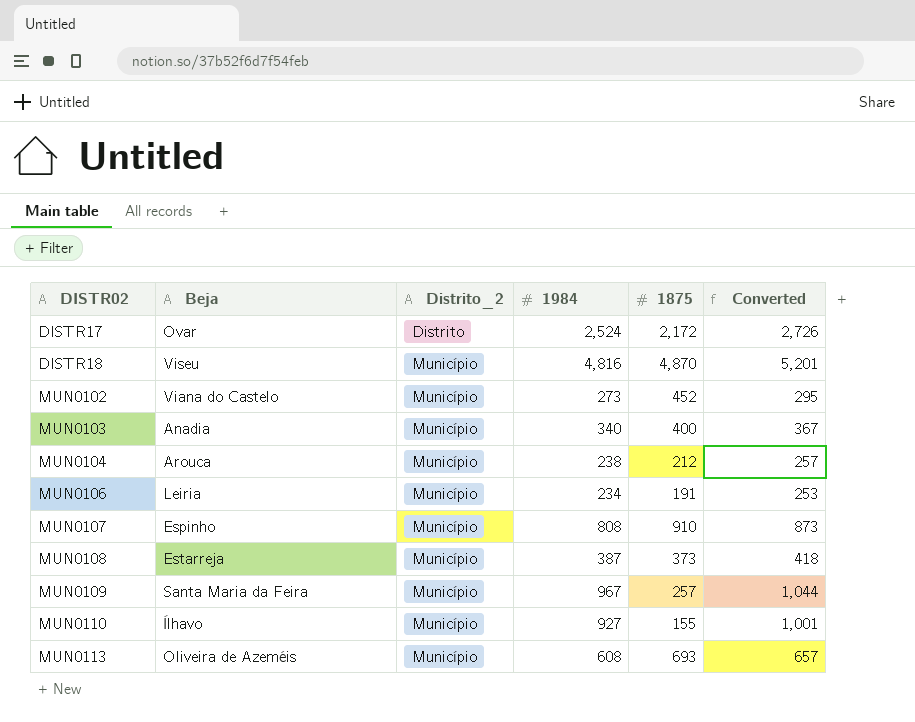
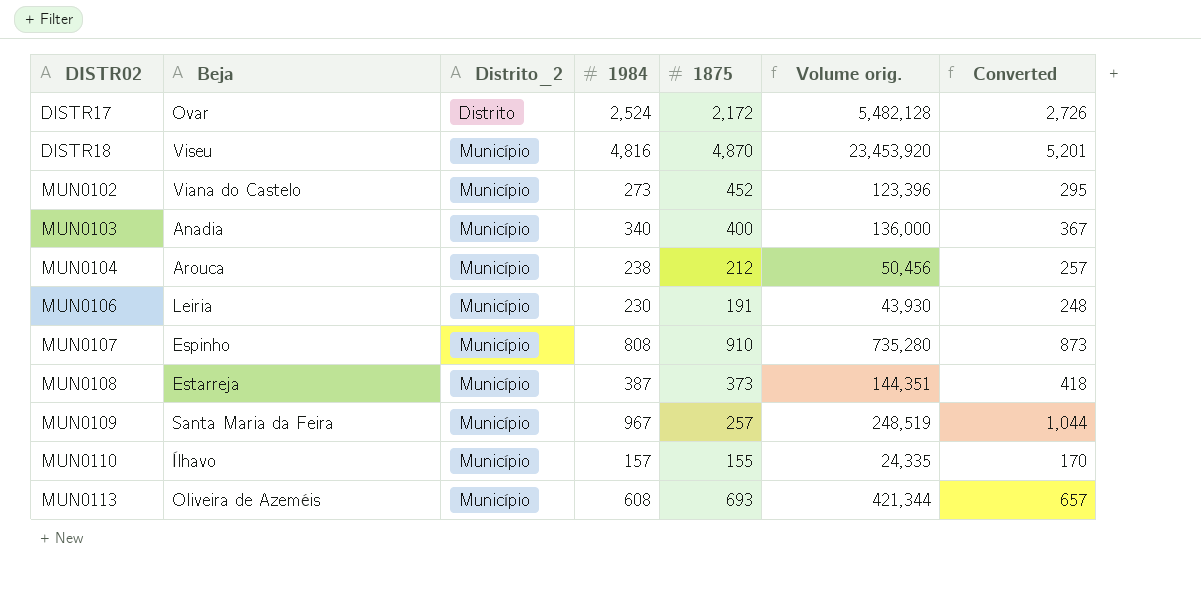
column Volume orig. | formula: none -> [1984] * [1875]
MUN0106 | 1984: 234 -> 230
MUN0106 | Converted: 253 -> 248
MUN0110 | 1984: 927 -> 157
MUN0110 | Converted: 1,001 -> 170

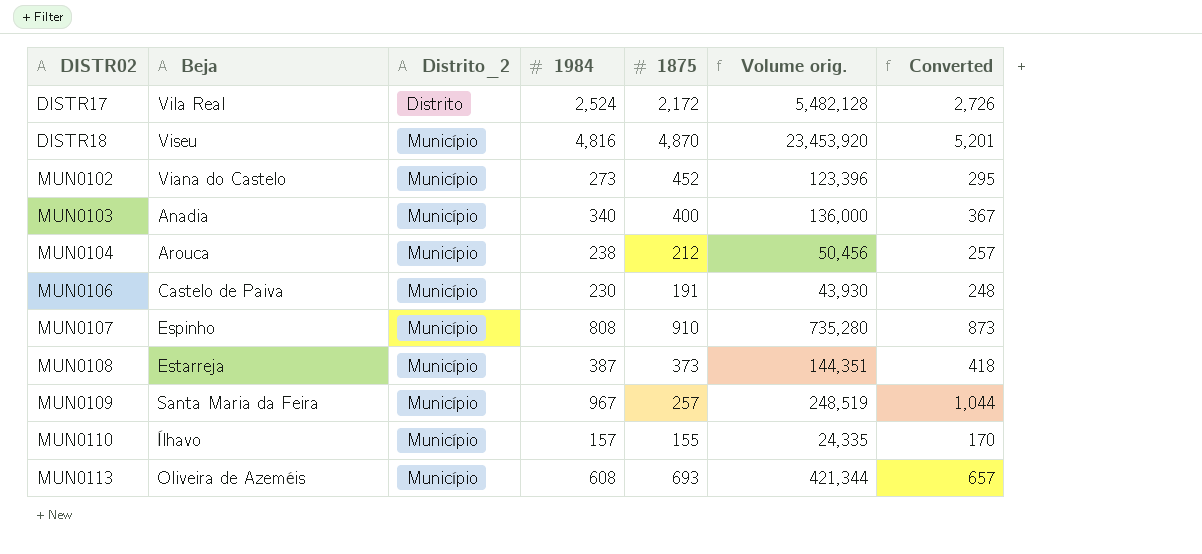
DISTR17 | Beja: Ovar -> Vila Real
MUN0106 | Beja: Leiria -> Castelo de Paiva

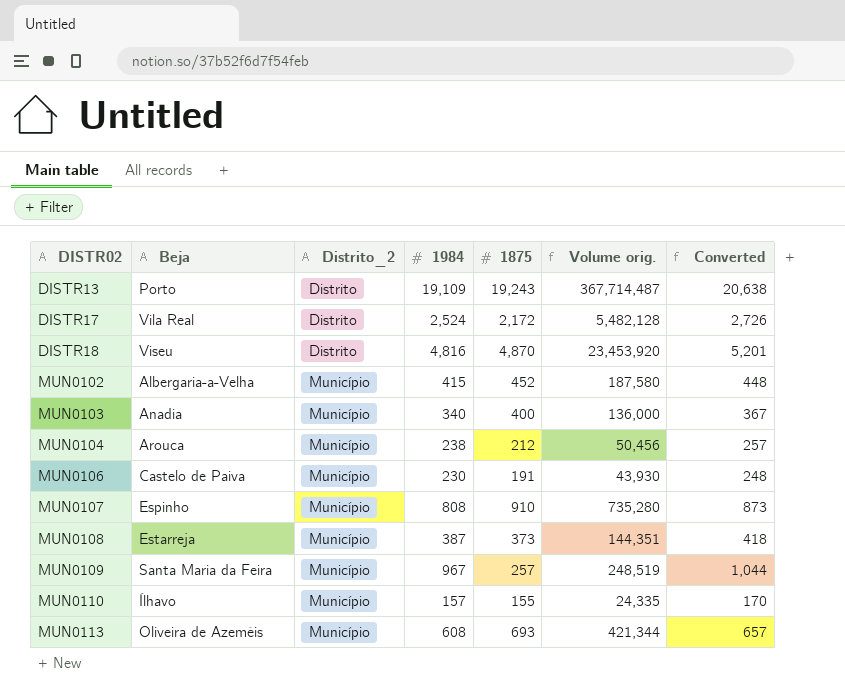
row DISTR13: none -> Porto | Distrito | 19,109 | 19,243 | 367,714,487 | 20,638
DISTR18 | Distrito_2: Município -> Distrito
MUN0102 | Beja: Viana do Castelo -> Albergaria-a-Velha
MUN0102 | 1984: 273 -> 415
MUN0102 | Volume orig.: 123,396 -> 187,580
MUN0102 | Converted: 295 -> 448

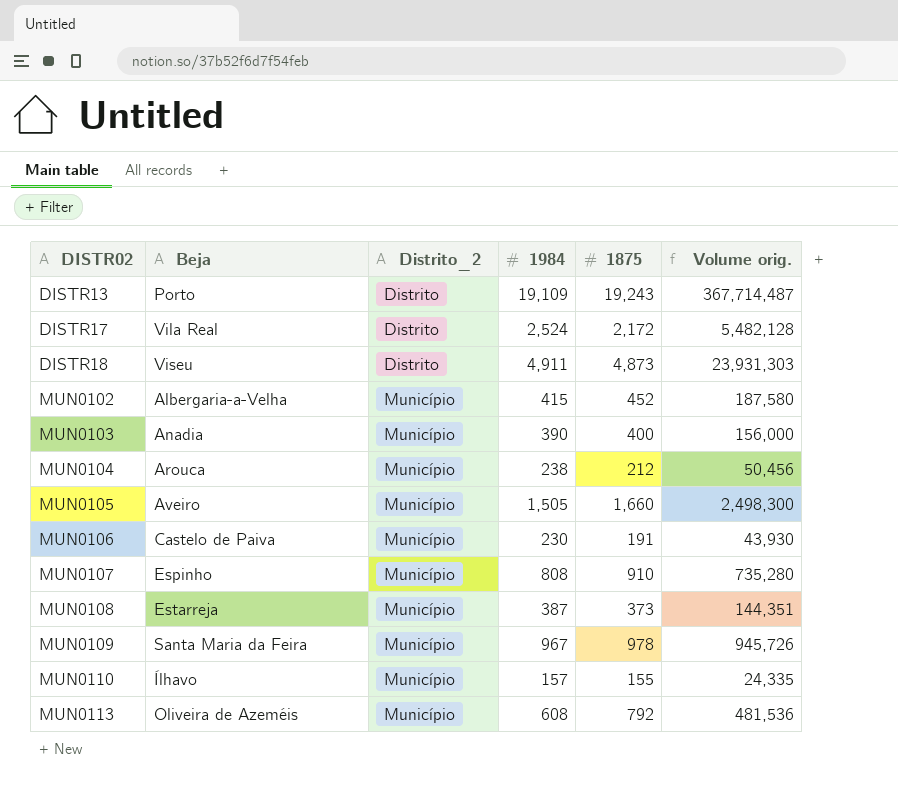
column Converted | formula: [1984] * 1.08 -> none
DISTR18 | 1984: 4,816 -> 4,911
DISTR18 | 1875: 4,870 -> 4,873
DISTR18 | Volume orig.: 23,453,920 -> 23,931,303
MUN0103 | 1984: 340 -> 390
MUN0103 | Volume orig.: 136,000 -> 156,000
row MUN0105: none -> Aveiro | Município | 1,505 | 1,660 | 2,498,300
MUN0109 | 1875: 257 -> 978
MUN0109 | Volume orig.: 248,519 -> 945,726
MUN0113 | 1875: 693 -> 792
MUN0113 | Volume orig.: 421,344 -> 481,536

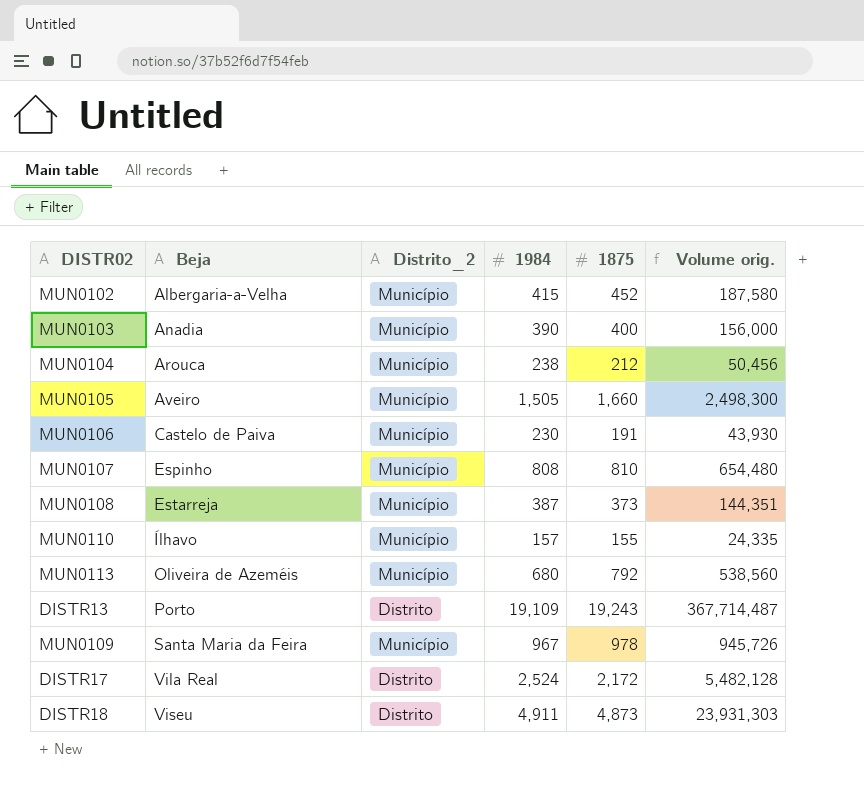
row order: DISTR02 ascending -> Beja ascending
MUN0107 | 1875: 910 -> 810
MUN0107 | Volume orig.: 735,280 -> 654,480
MUN0113 | 1984: 608 -> 680
MUN0113 | Volume orig.: 481,536 -> 538,560

